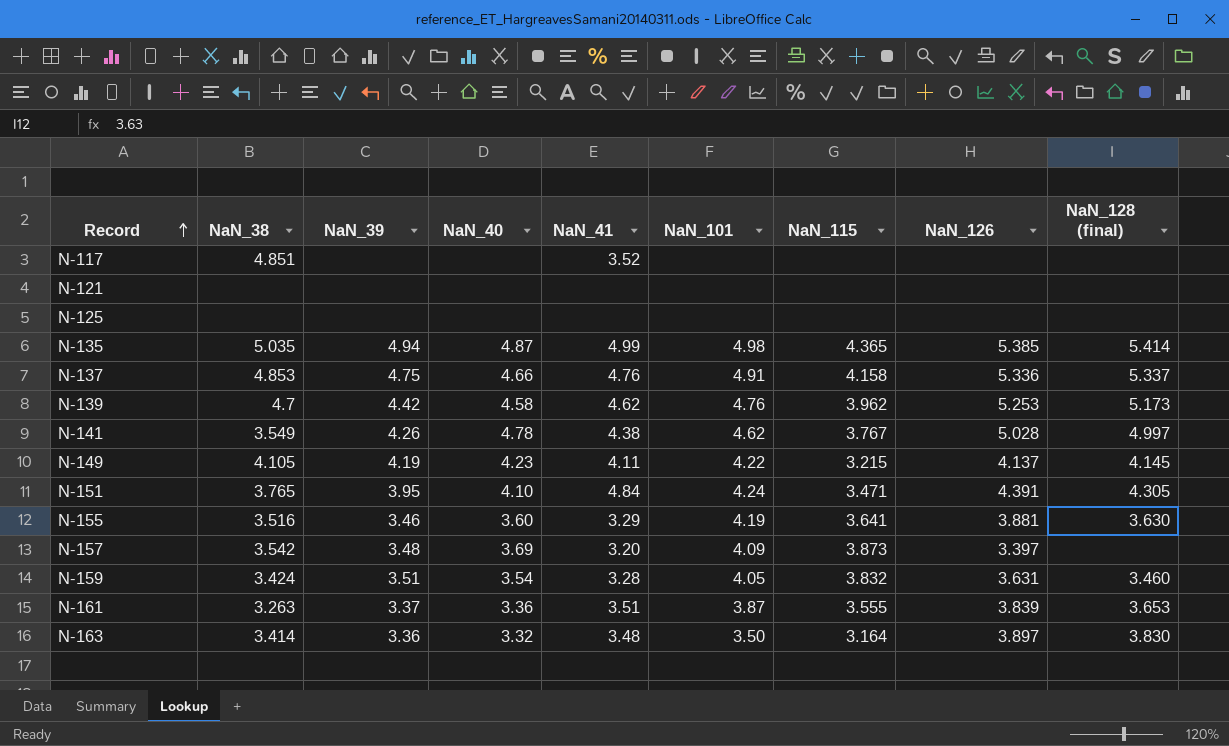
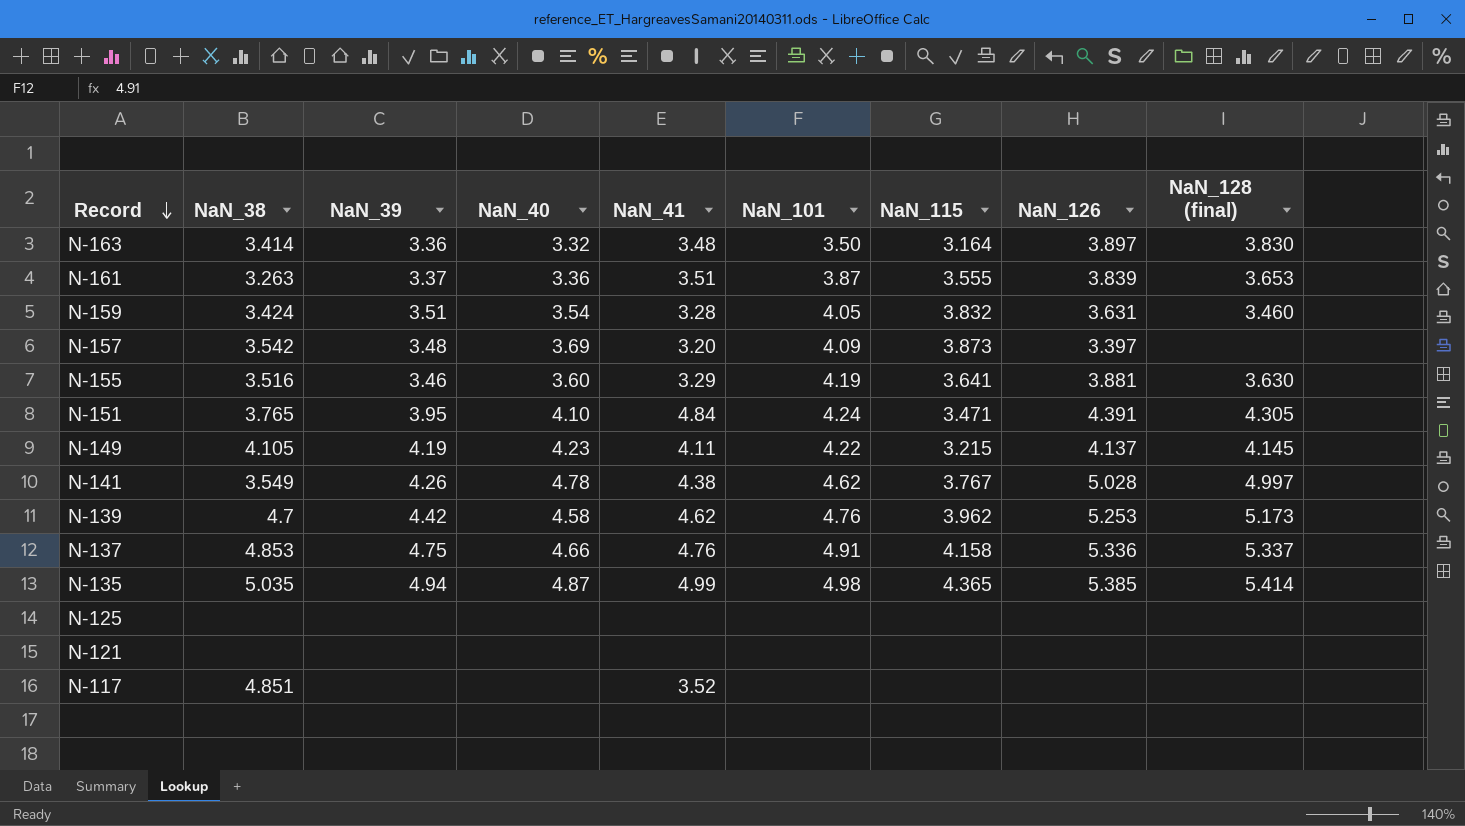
row order: Record ascending -> Record descending

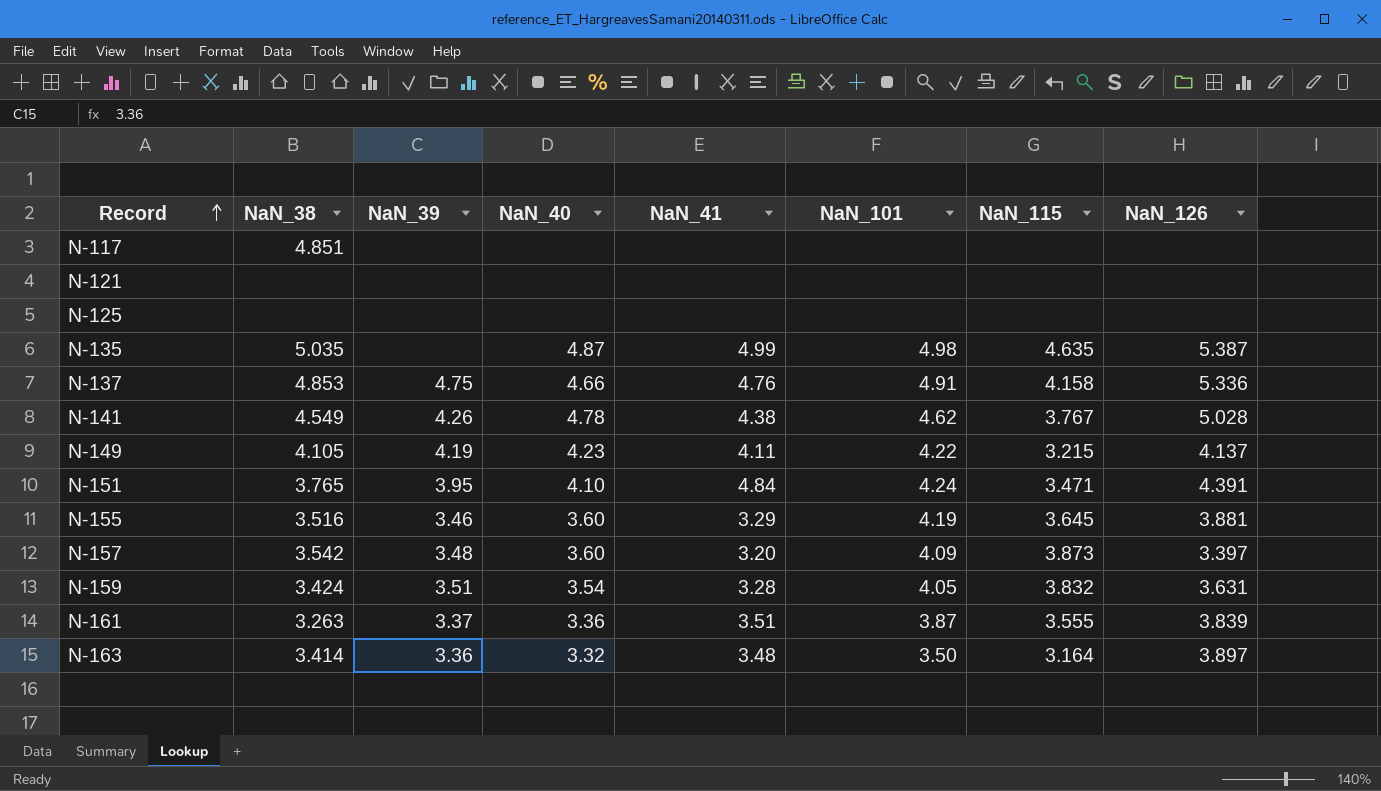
row order: Record descending -> Record ascending
column NaN_128 (final) | position: 9 -> none
row N-139: 4.7 | 4.42 | 4.58 | 4.62 | 4.76 | 3.962 | 5.253 | 5.173 -> none
N-117 | NaN_41: 3.52 -> none
N-135 | NaN_39: 4.94 -> none
N-135 | NaN_115: 4.365 -> 4.635
N-135 | NaN_126: 5.385 -> 5.387
N-141 | NaN_38: 3.549 -> 4.549
N-155 | NaN_115: 3.641 -> 3.645
N-157 | NaN_40: 3.69 -> 3.60

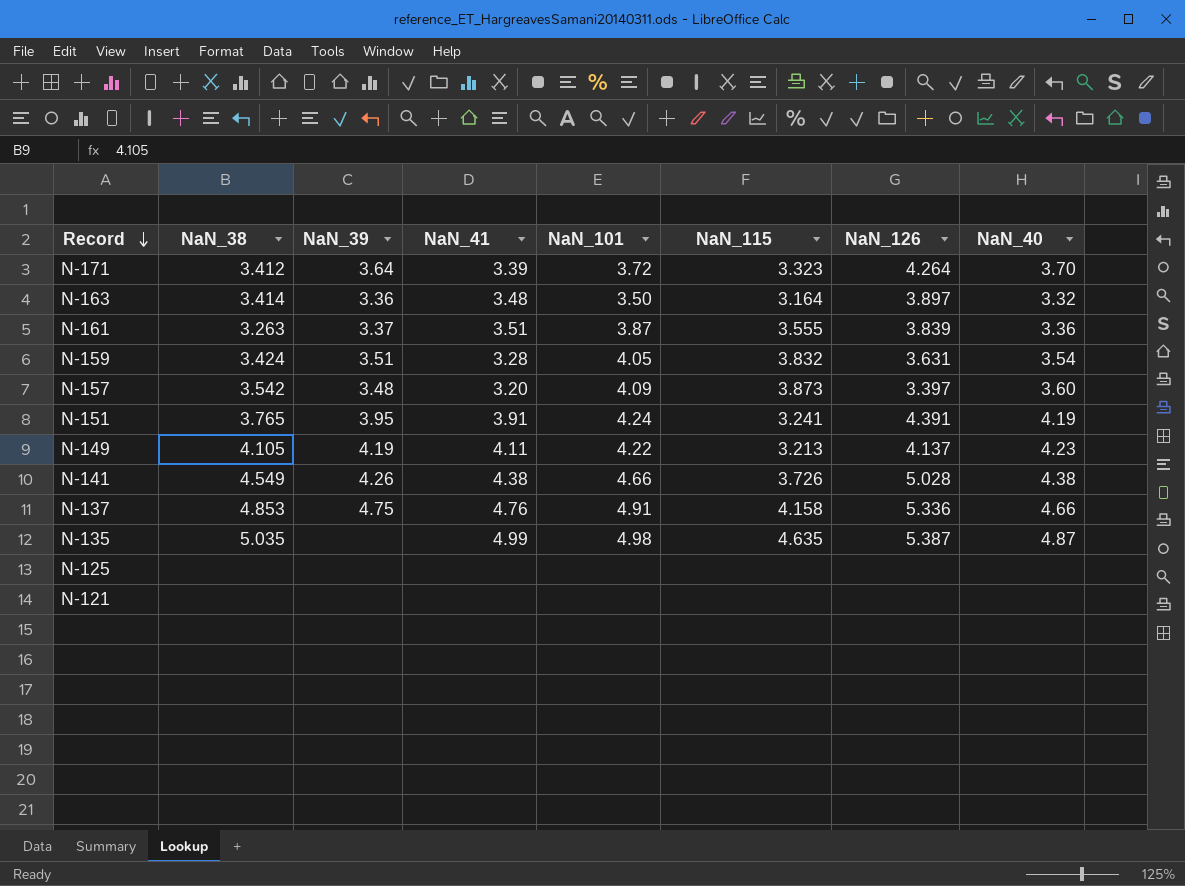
row order: Record ascending -> Record descending
column NaN_40 | position: 4 -> 8
row N-117: 4.851 | none | none | none | none | none | none -> none
row N-155: 3.516 | 3.46 | 3.60 | 3.29 | 4.19 | 3.645 | 3.881 -> none
row N-171: none -> 3.412 | 3.64 | 3.39 | 3.72 | 3.323 | 4.264 | 3.70
N-151 | NaN_41: 4.84 -> 3.91
N-151 | NaN_115: 3.471 -> 3.241
N-151 | NaN_40: 4.10 -> 4.19
N-149 | NaN_115: 3.215 -> 3.213
N-141 | NaN_101: 4.62 -> 4.66
N-141 | NaN_115: 3.767 -> 3.726
N-141 | NaN_40: 4.78 -> 4.38

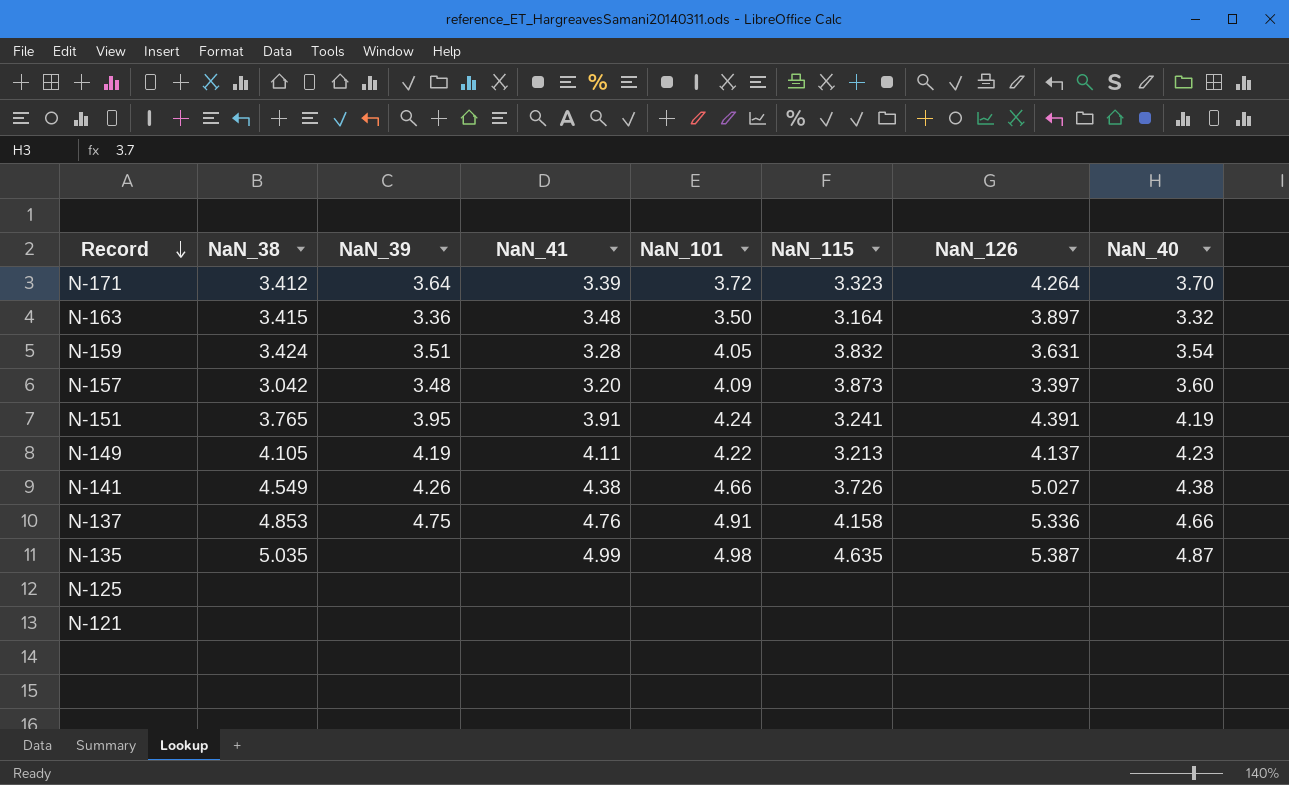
row N-161: 3.263 | 3.37 | 3.51 | 3.87 | 3.555 | 3.839 | 3.36 -> none
N-163 | NaN_38: 3.414 -> 3.415
N-157 | NaN_38: 3.542 -> 3.042
N-141 | NaN_126: 5.028 -> 5.027

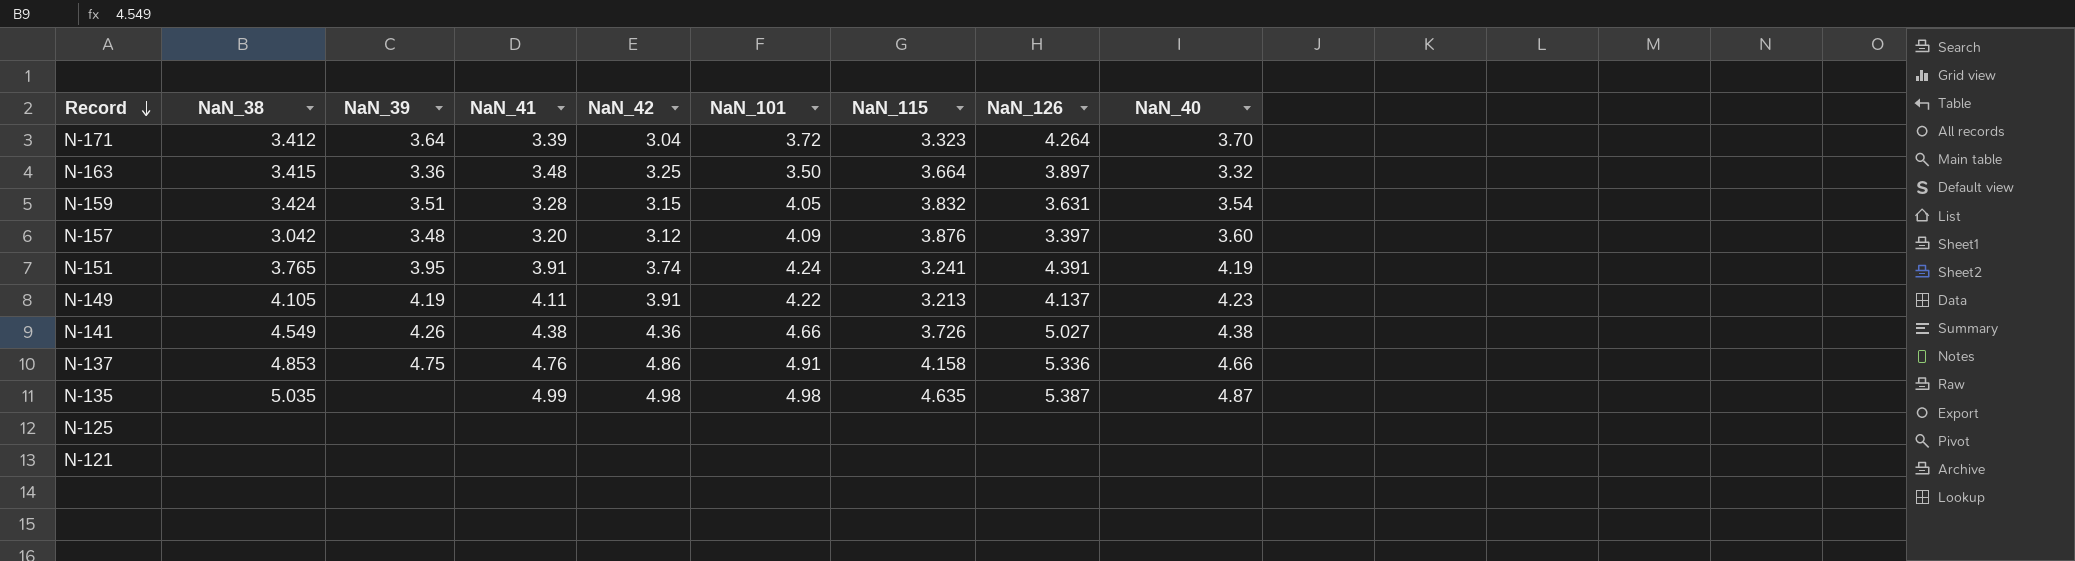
column NaN_42 | position: none -> 5
N-163 | NaN_115: 3.164 -> 3.664
N-157 | NaN_115: 3.873 -> 3.876

